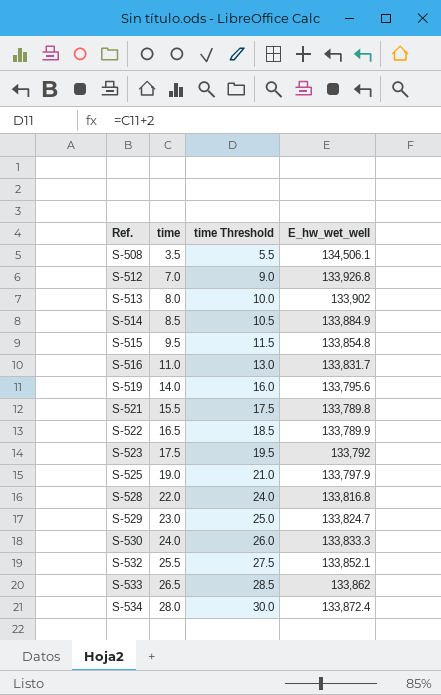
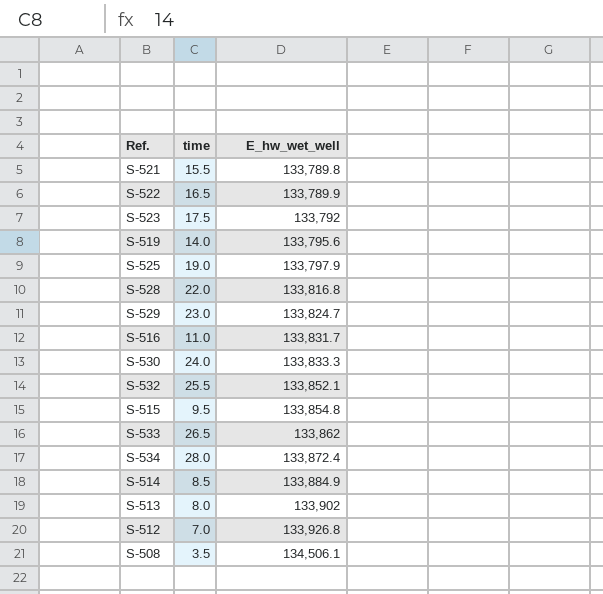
row order: Ref. ascending -> E_hw_wet_well ascending
column time Threshold | formula: [time] + 2 -> none

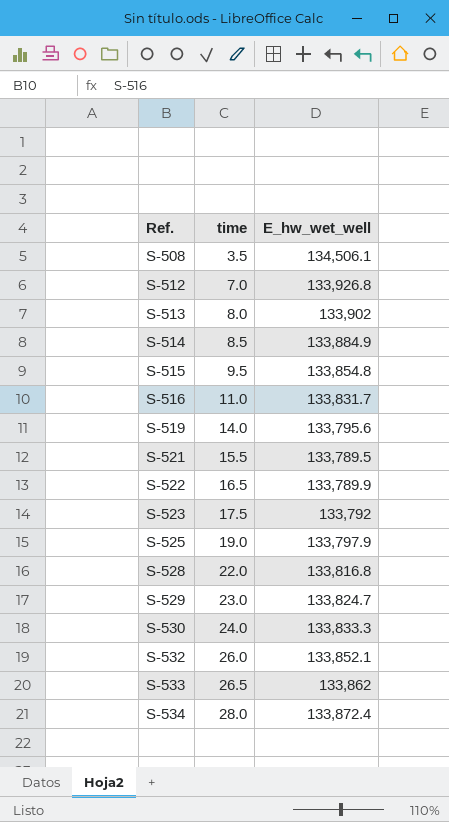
row order: E_hw_wet_well ascending -> Ref. ascending
S-521 | E_hw_wet_well: 133,789.8 -> 133,789.5
S-532 | time: 25.5 -> 26.0

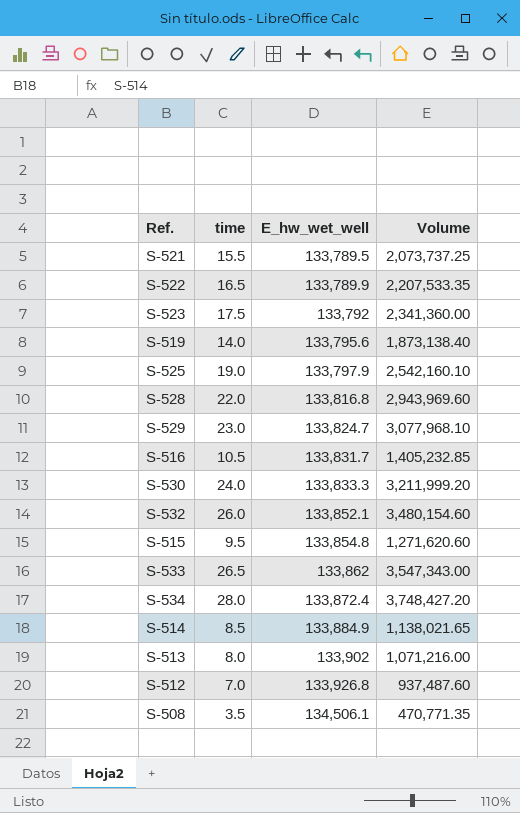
row order: Ref. ascending -> E_hw_wet_well ascending
column Volume | formula: none -> [time] * [E_hw_wet_well]
S-516 | time: 11.0 -> 10.5

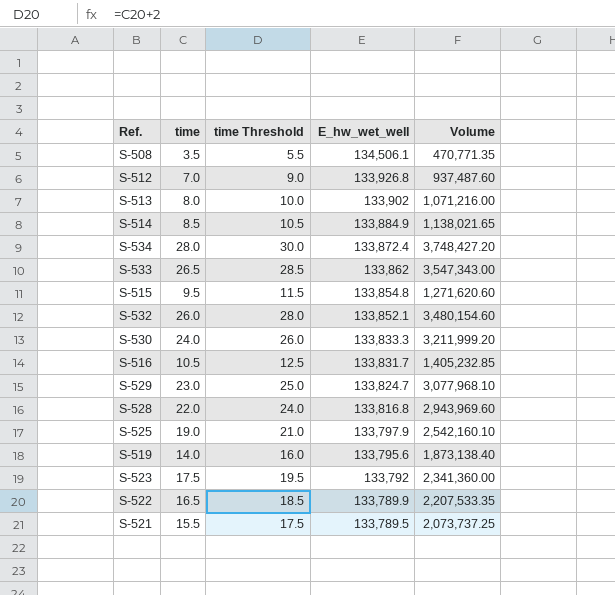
row order: E_hw_wet_well ascending -> E_hw_wet_well descending
column time Threshold | formula: none -> [time] + 2

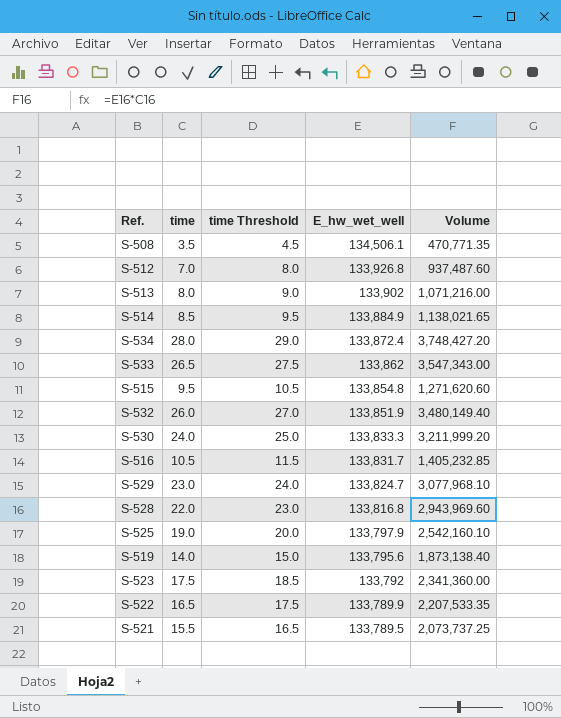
column time Threshold | formula: [time] + 2 -> [time] + 1
S-532 | E_hw_wet_well: 133,852.1 -> 133,851.9
S-532 | Volume: 3,480,154.60 -> 3,480,149.40

